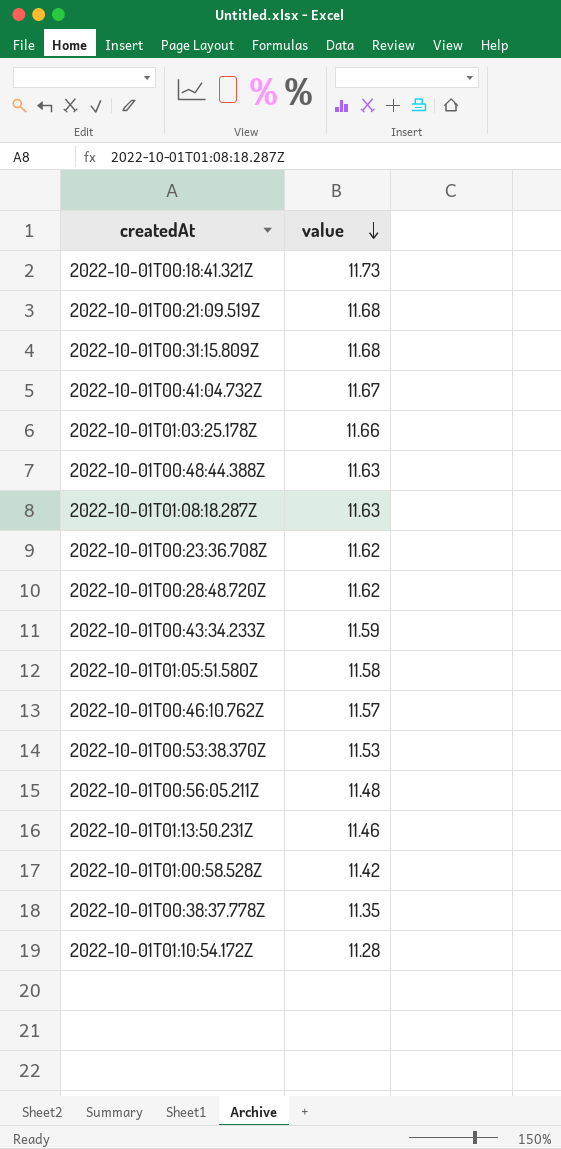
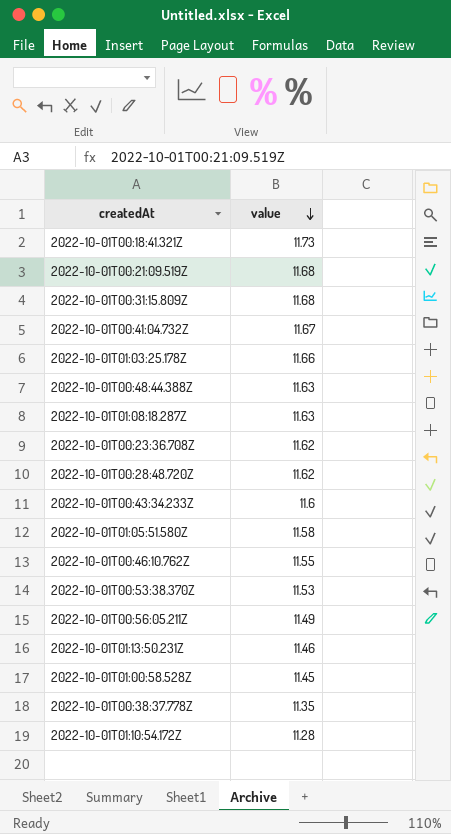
2022-10-01T00:43:34.233Z | value: 11.59 -> 11.6
2022-10-01T00:46:10.762Z | value: 11.57 -> 11.55
2022-10-01T00:56:05.211Z | value: 11.48 -> 11.49
2022-10-01T01:00:58.528Z | value: 11.42 -> 11.45

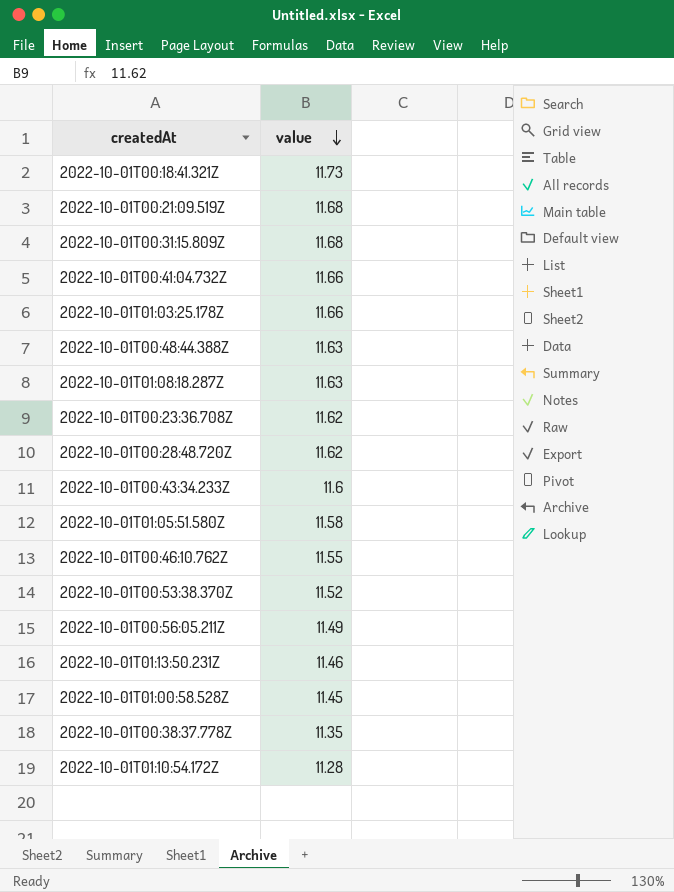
2022-10-01T00:41:04.732Z | value: 11.67 -> 11.66
2022-10-01T00:53:38.370Z | value: 11.53 -> 11.52

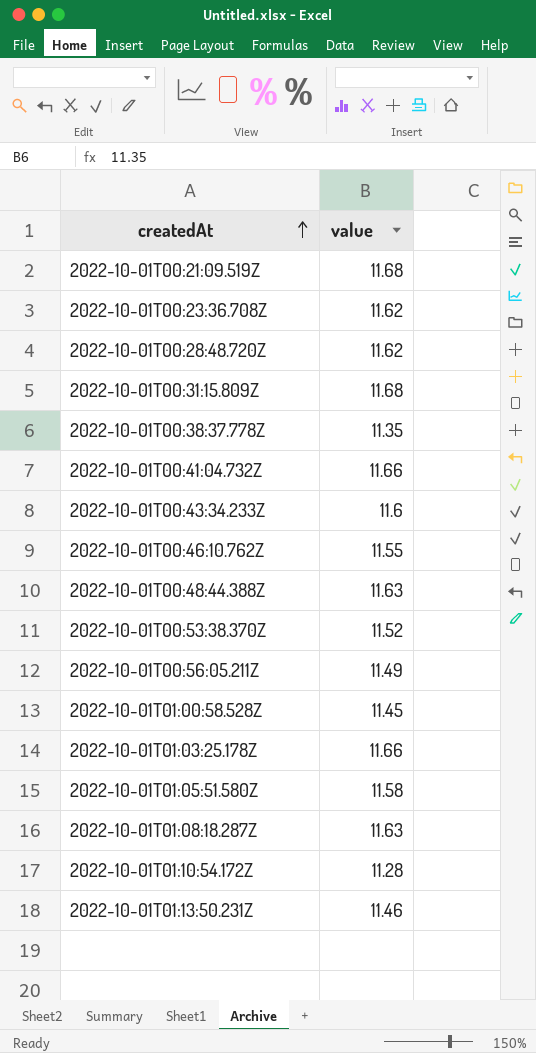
row order: value descending -> createdAt ascending
row 2022-10-01T00:18:41.321Z: 11.73 -> none

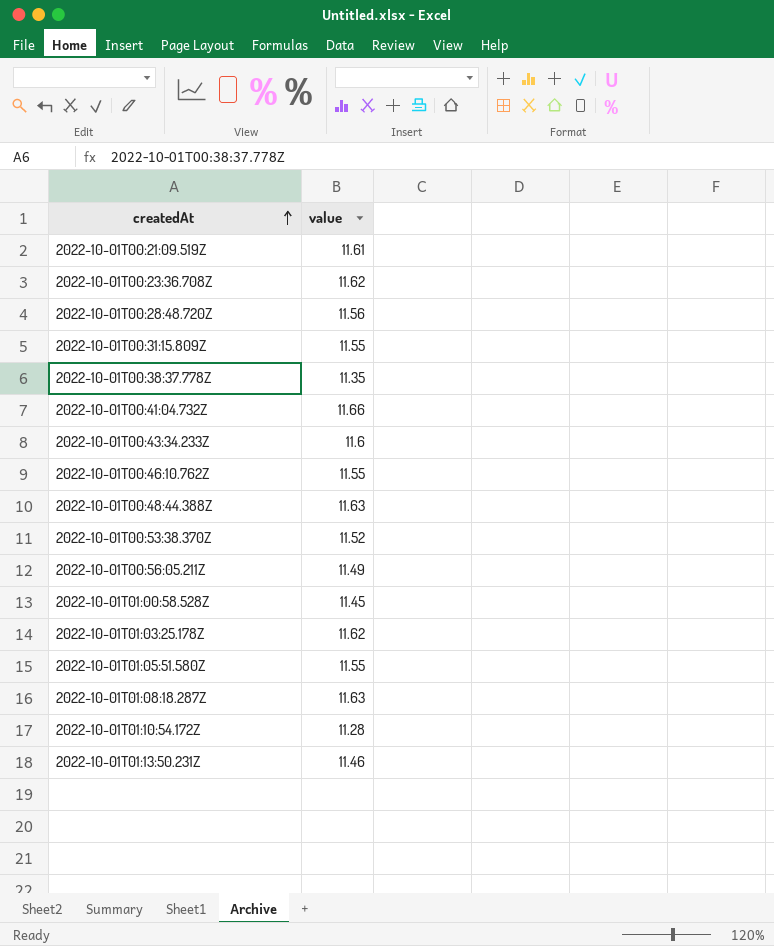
2022-10-01T00:21:09.519Z | value: 11.68 -> 11.61
2022-10-01T00:28:48.720Z | value: 11.62 -> 11.56
2022-10-01T00:31:15.809Z | value: 11.68 -> 11.55
2022-10-01T01:03:25.178Z | value: 11.66 -> 11.62
2022-10-01T01:05:51.580Z | value: 11.58 -> 11.55

